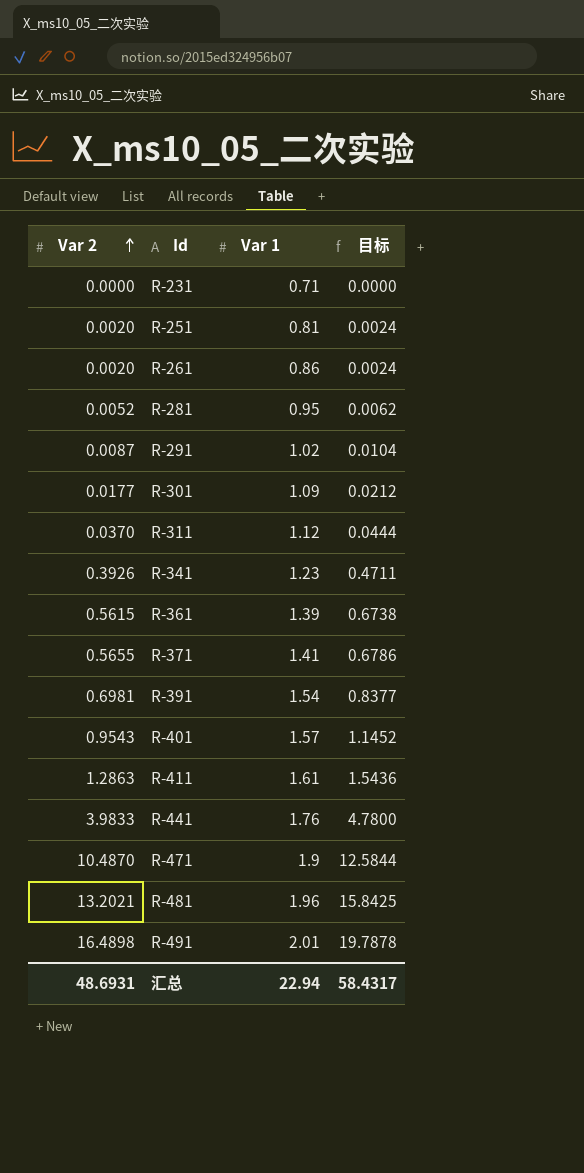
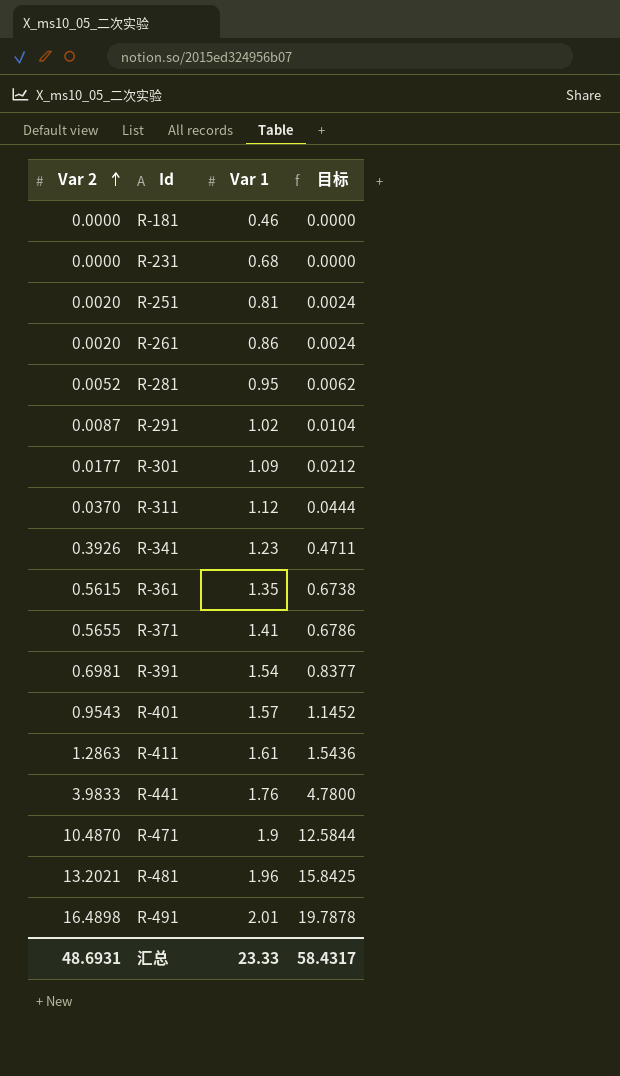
row R-181: none -> 0.0000 | 0.46 | 0.0000
R-231 | Var 1: 0.71 -> 0.68
R-361 | Var 1: 1.39 -> 1.35
汇总 | Var 1: 22.94 -> 23.33

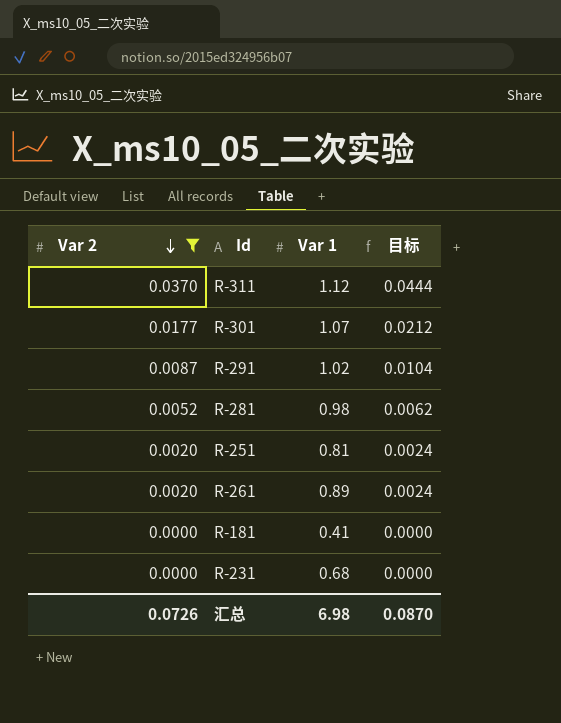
filter: none -> Var 2 <= 0.0370
row order: Var 2 ascending -> Var 2 descending
R-301 | Var 1: 1.09 -> 1.07
R-281 | Var 1: 0.95 -> 0.98
R-261 | Var 1: 0.86 -> 0.89
R-181 | Var 1: 0.46 -> 0.41
汇总 | Var 2: 48.6931 -> 0.0726
汇总 | Var 1: 23.33 -> 6.98
汇总 | 目标: 58.4317 -> 0.0870

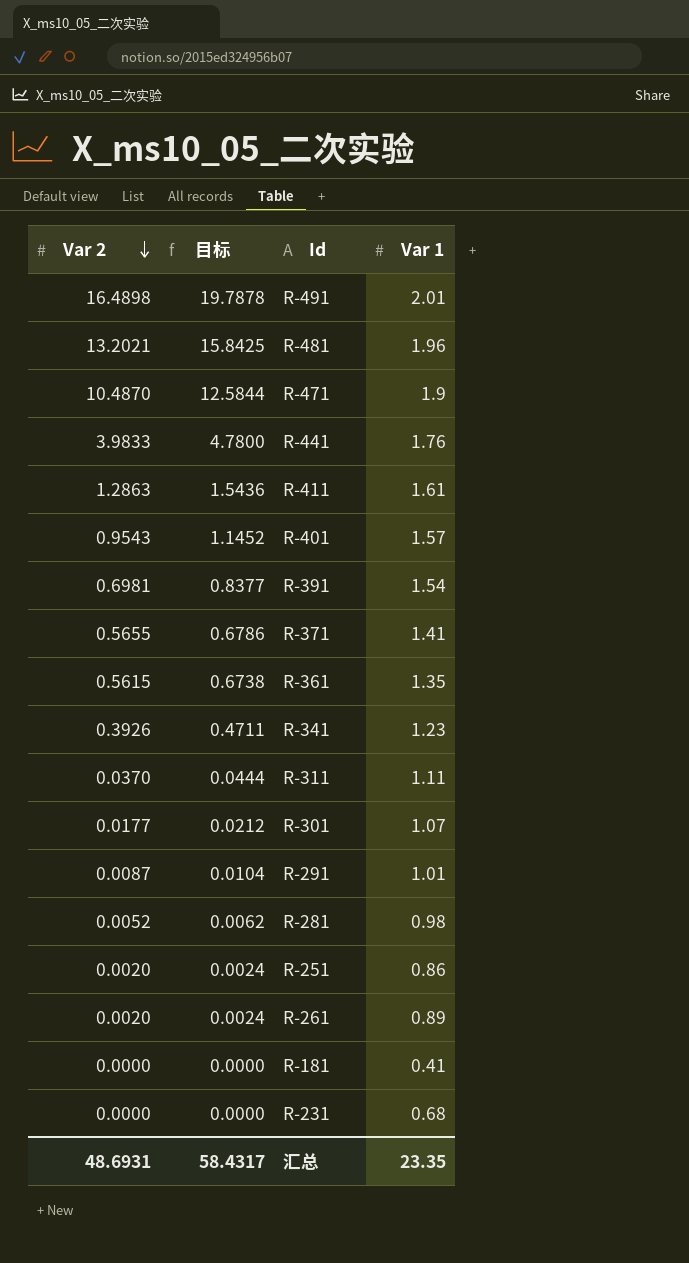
filter: Var 2 <= 0.0370 -> none
column 目标 | position: 4 -> 2
R-311 | Var 1: 1.12 -> 1.11
R-291 | Var 1: 1.02 -> 1.01
R-251 | Var 1: 0.81 -> 0.86
汇总 | Var 2: 0.0726 -> 48.6931
汇总 | 目标: 0.0870 -> 58.4317
汇总 | Var 1: 6.98 -> 23.35

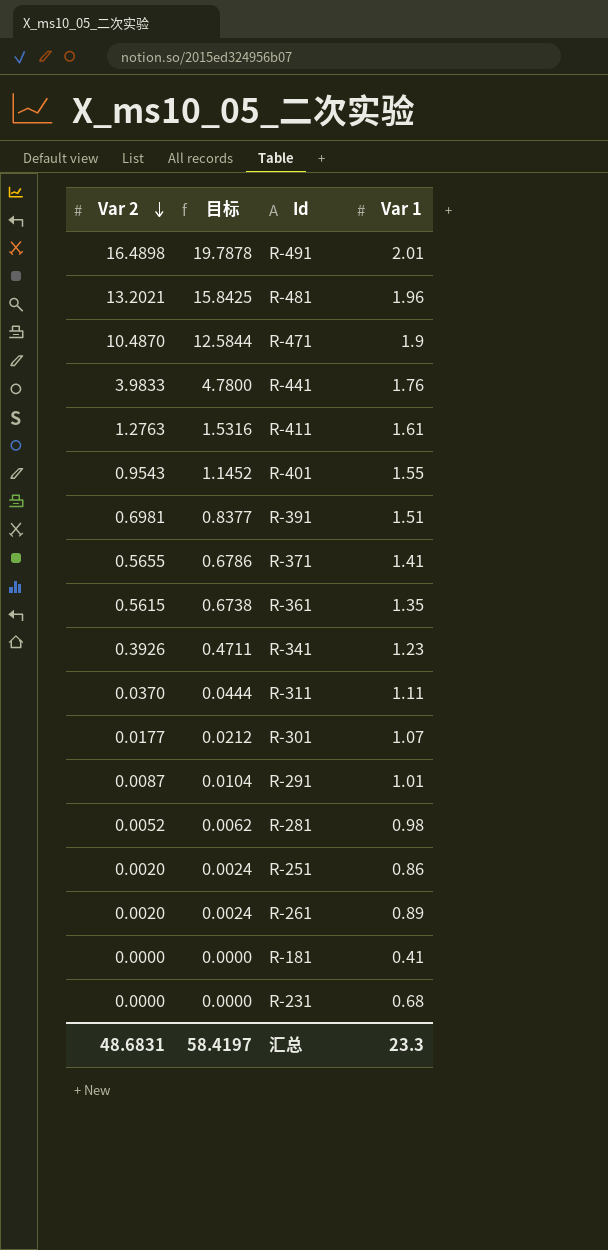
R-411 | Var 2: 1.2863 -> 1.2763
R-411 | 目标: 1.5436 -> 1.5316
R-401 | Var 1: 1.57 -> 1.55
R-391 | Var 1: 1.54 -> 1.51
汇总 | Var 2: 48.6931 -> 48.6831
汇总 | 目标: 58.4317 -> 58.4197
汇总 | Var 1: 23.35 -> 23.3

